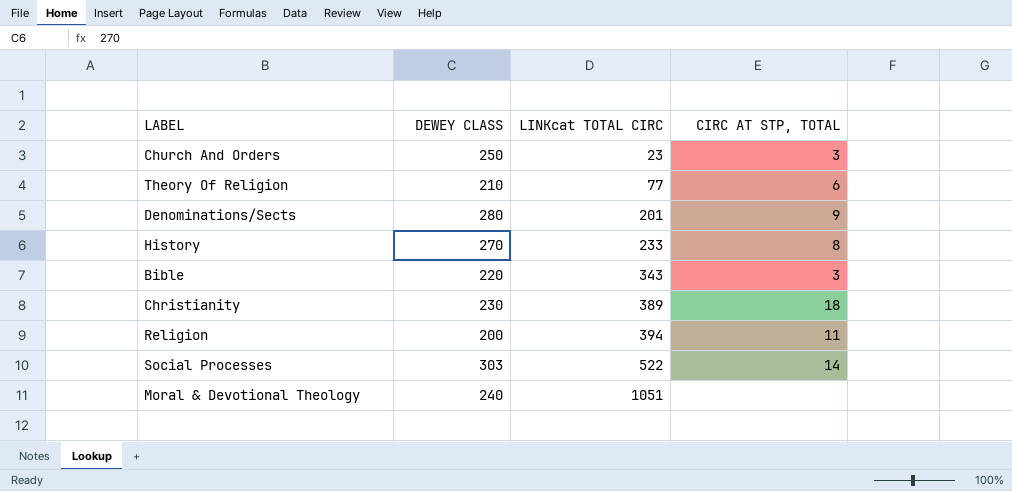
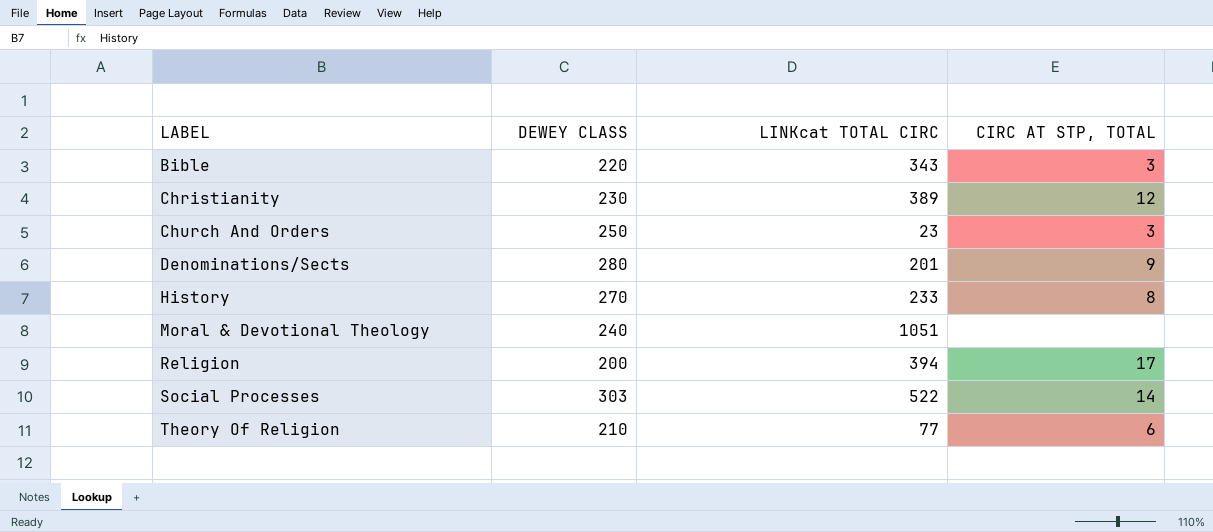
row order: LINKcat TOTAL CIRC ascending -> LABEL ascending
Christianity | CIRC AT STP, TOTAL: 18 -> 12
Religion | CIRC AT STP, TOTAL: 11 -> 17

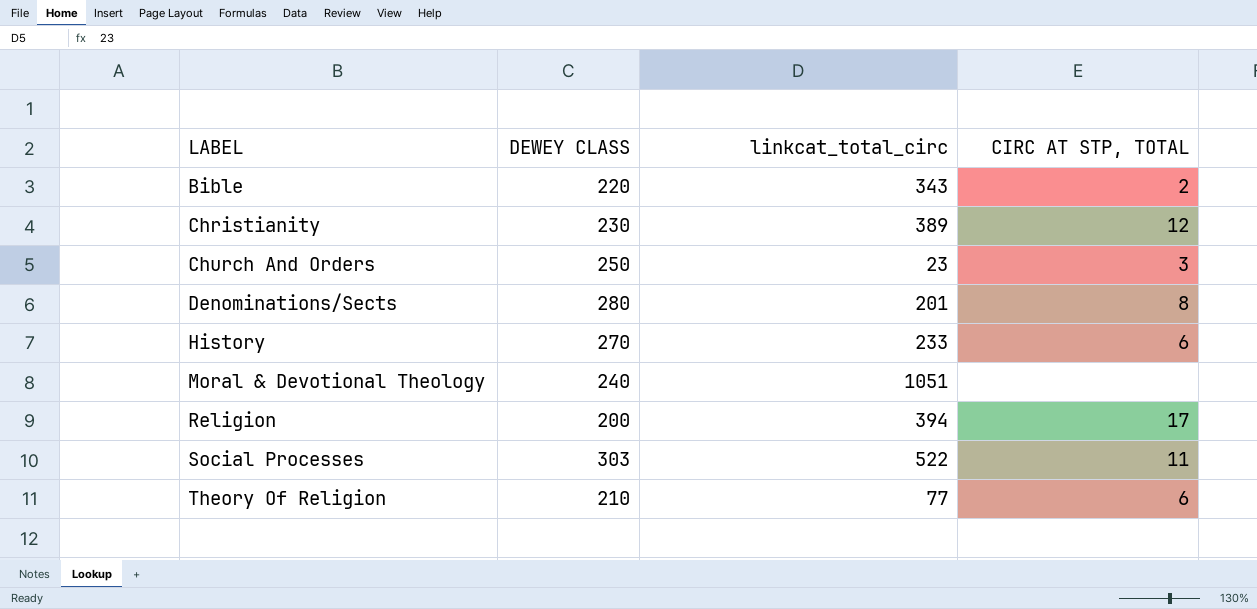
column name: LINKcat TOTAL CIRC -> linkcat_total_circ
Bible | CIRC AT STP, TOTAL: 3 -> 2
Denominations/Sects | CIRC AT STP, TOTAL: 9 -> 8
History | CIRC AT STP, TOTAL: 8 -> 6
Social Processes | CIRC AT STP, TOTAL: 14 -> 11

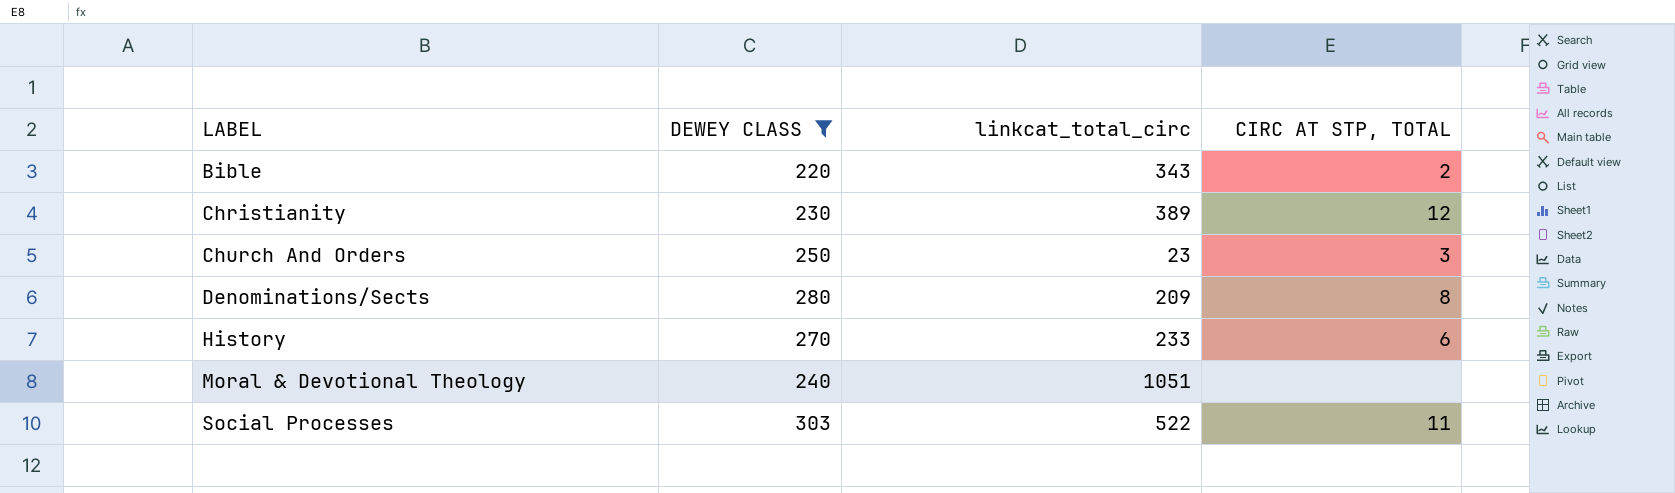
filter: none -> DEWEY CLASS >= 220
Denominations/Sects | linkcat_total_circ: 201 -> 209

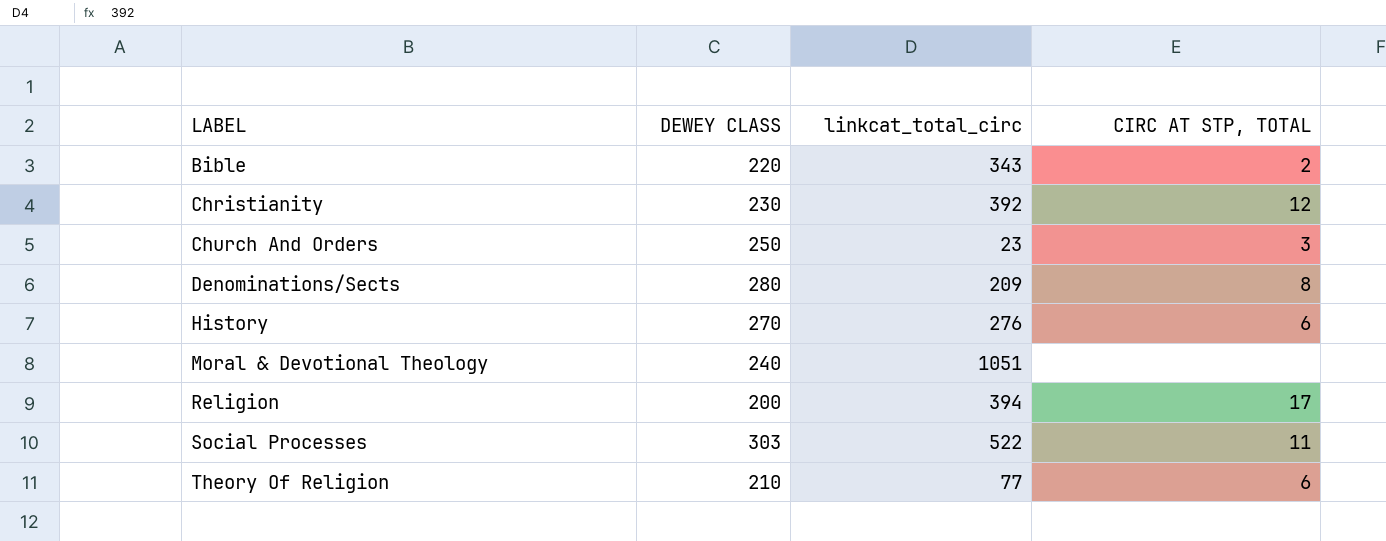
filter: DEWEY CLASS >= 220 -> none
Christianity | linkcat_total_circ: 389 -> 392
History | linkcat_total_circ: 233 -> 276

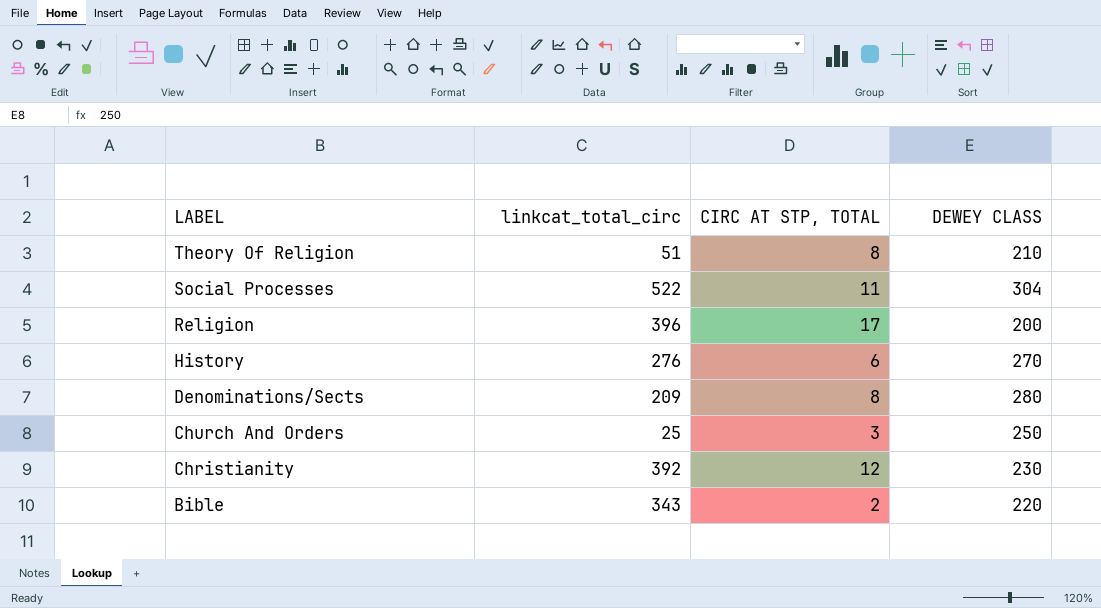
row order: LABEL ascending -> LABEL descending
column DEWEY CLASS | position: 2 -> 4
row Moral & Devotional Theology: 240 | 1051 | none -> none
Theory Of Religion | linkcat_total_circ: 77 -> 51
Theory Of Religion | CIRC AT STP, TOTAL: 6 -> 8
Social Processes | DEWEY CLASS: 303 -> 304
Religion | linkcat_total_circ: 394 -> 396
Church And Orders | linkcat_total_circ: 23 -> 25

